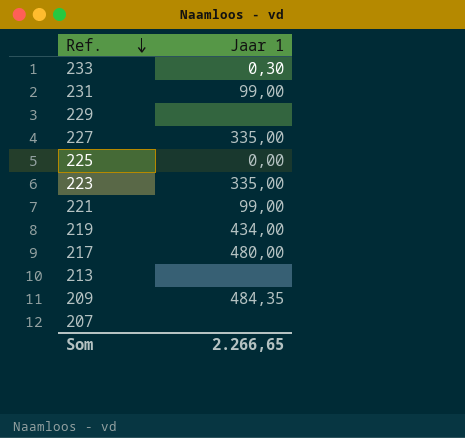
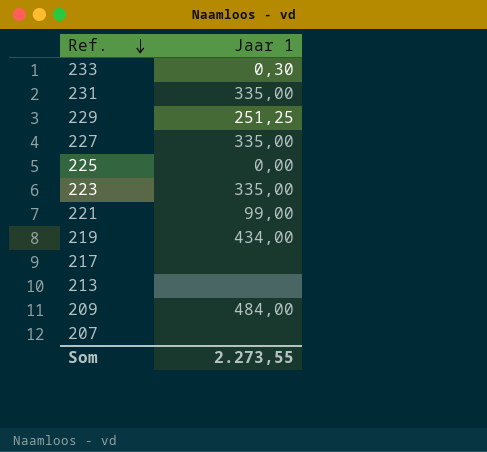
231 | Jaar 1: 99,00 -> 335,00
229 | Jaar 1: none -> 251,25
217 | Jaar 1: 480,00 -> none
209 | Jaar 1: 484,35 -> 484,00
Som | Jaar 1: 2.266,65 -> 2.273,55

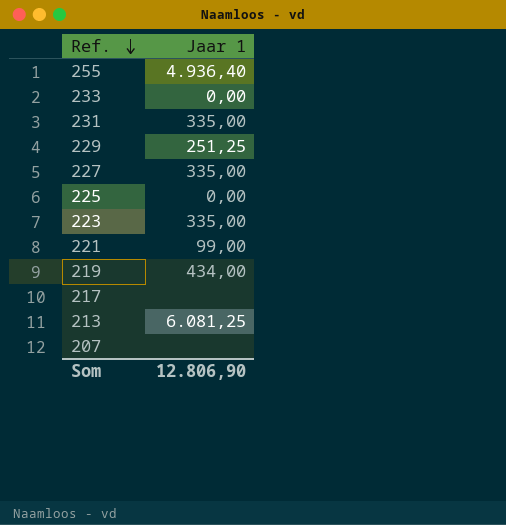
row 209: 484,00 -> none
row 255: none -> 4.936,40
233 | Jaar 1: 0,30 -> 0,00
213 | Jaar 1: none -> 6.081,25
Som | Jaar 1: 2.273,55 -> 12.806,90

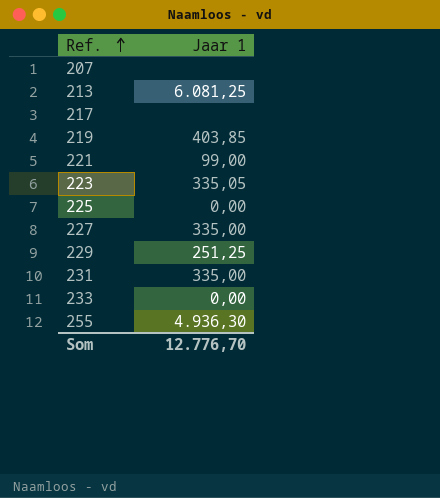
row order: Ref. descending -> Ref. ascending
219 | Jaar 1: 434,00 -> 403,85
223 | Jaar 1: 335,00 -> 335,05
255 | Jaar 1: 4.936,40 -> 4.936,30
Som | Jaar 1: 12.806,90 -> 12.776,70

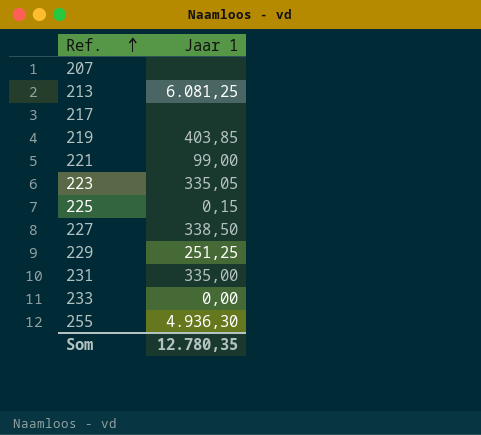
225 | Jaar 1: 0,00 -> 0,15
227 | Jaar 1: 335,00 -> 338,50
Som | Jaar 1: 12.776,70 -> 12.780,35

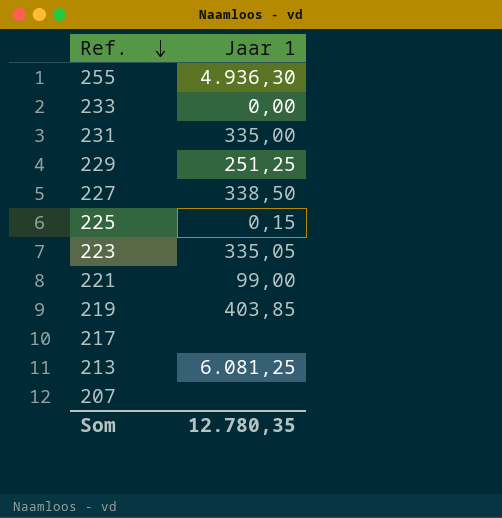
row order: Ref. ascending -> Ref. descending

